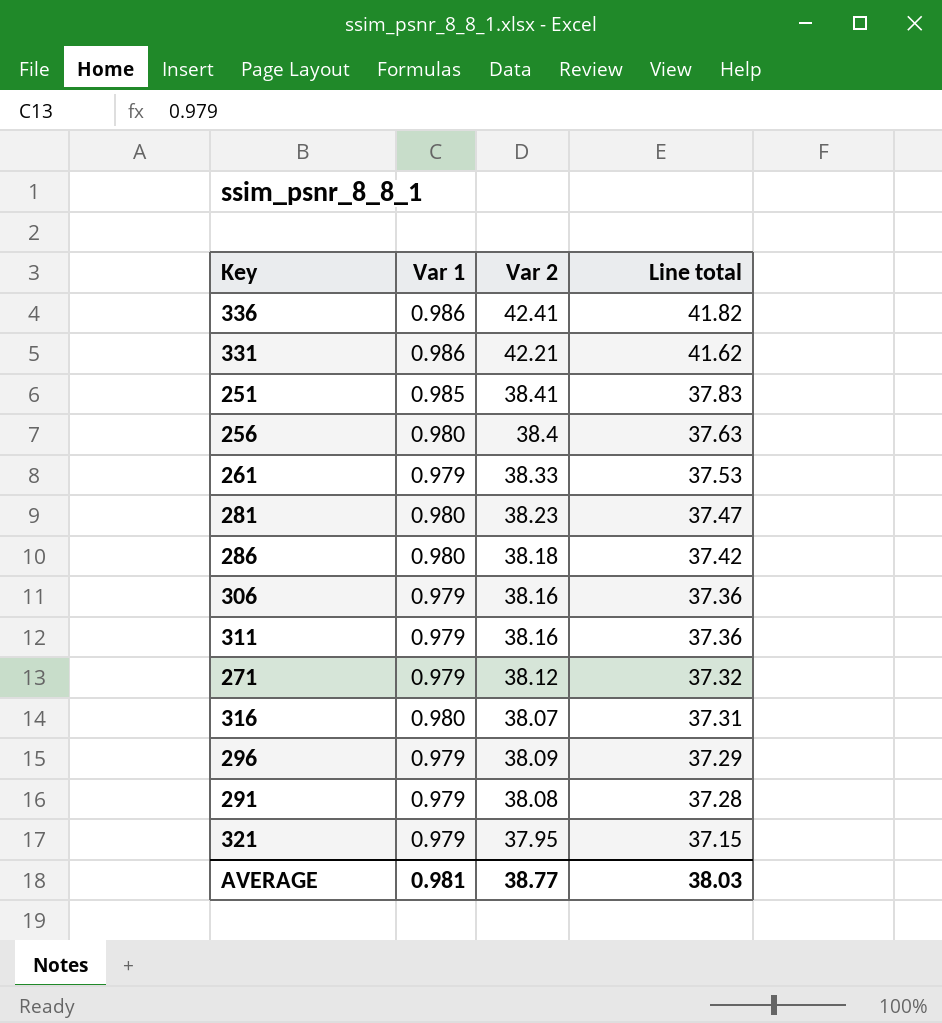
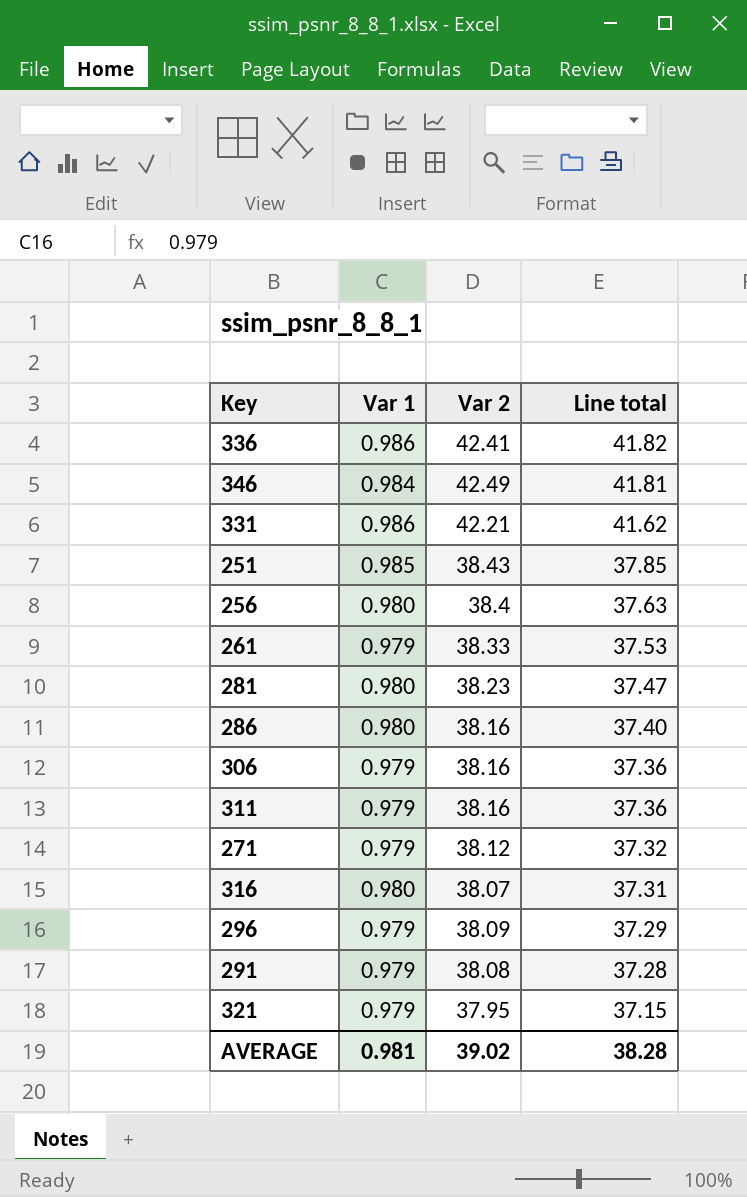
row 346: none -> 0.984 | 42.49 | 41.81
251 | Var 2: 38.41 -> 38.43
251 | Line total: 37.83 -> 37.85
286 | Var 2: 38.18 -> 38.16
286 | Line total: 37.42 -> 37.40
AVERAGE | Var 2: 38.77 -> 39.02
AVERAGE | Line total: 38.03 -> 38.28

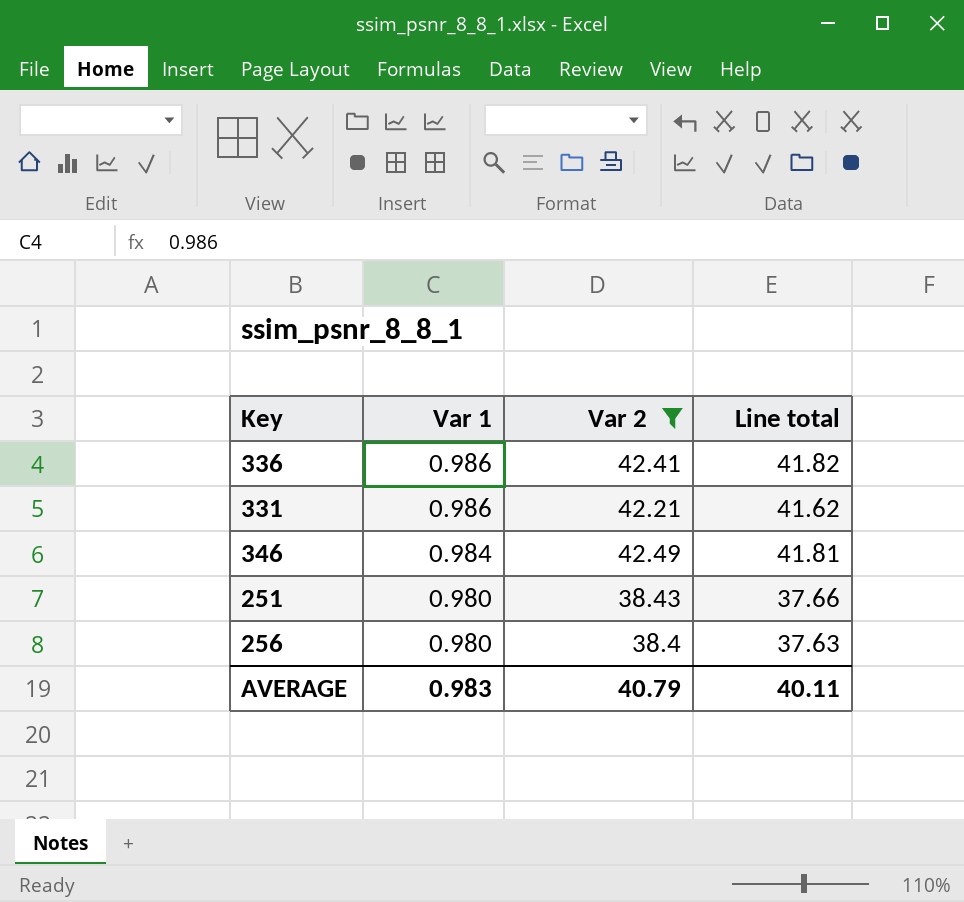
filter: none -> Var 2 >= 38.4
row order: Line total descending -> Var 1 descending
251 | Var 1: 0.985 -> 0.980
251 | Line total: 37.85 -> 37.66
AVERAGE | Var 1: 0.981 -> 0.983
AVERAGE | Var 2: 39.02 -> 40.79
AVERAGE | Line total: 38.28 -> 40.11

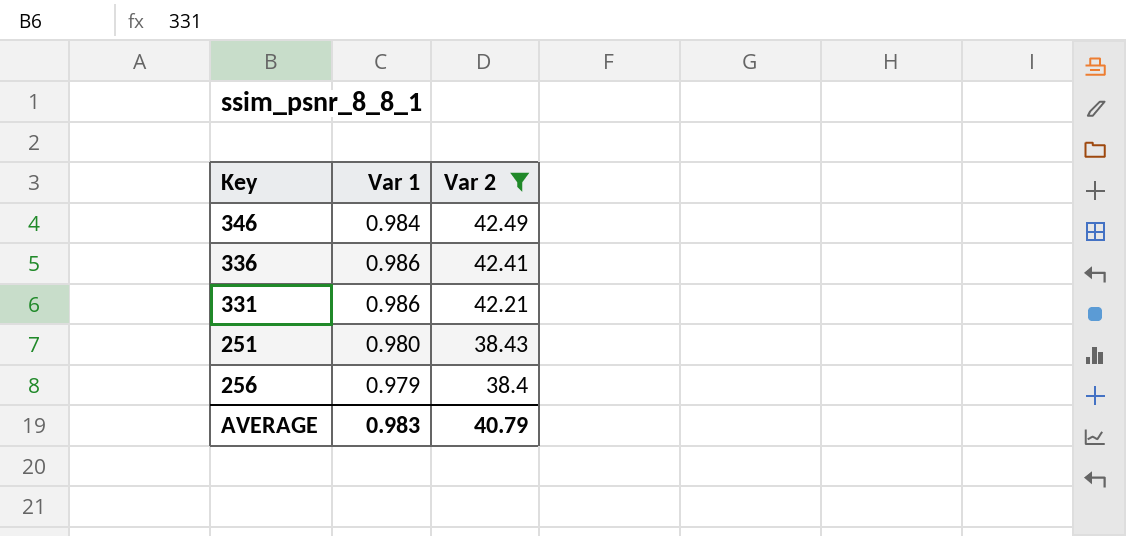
row order: Var 1 descending -> Var 2 descending
column Line total | formula: [Var 1] * [Var 2] -> none
256 | Var 1: 0.980 -> 0.979

